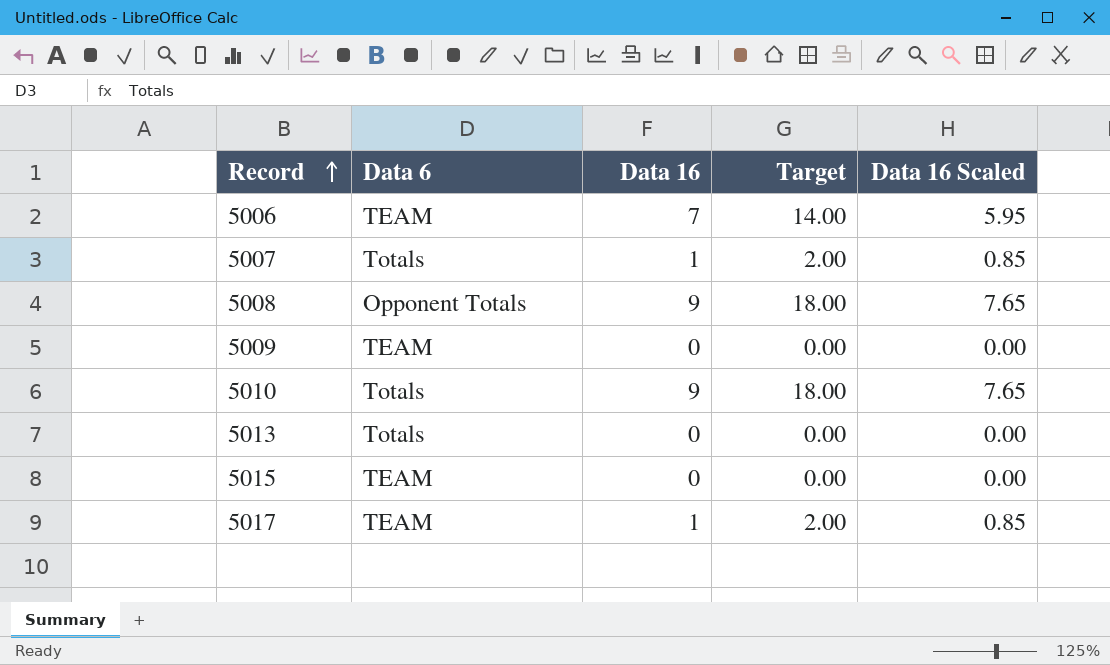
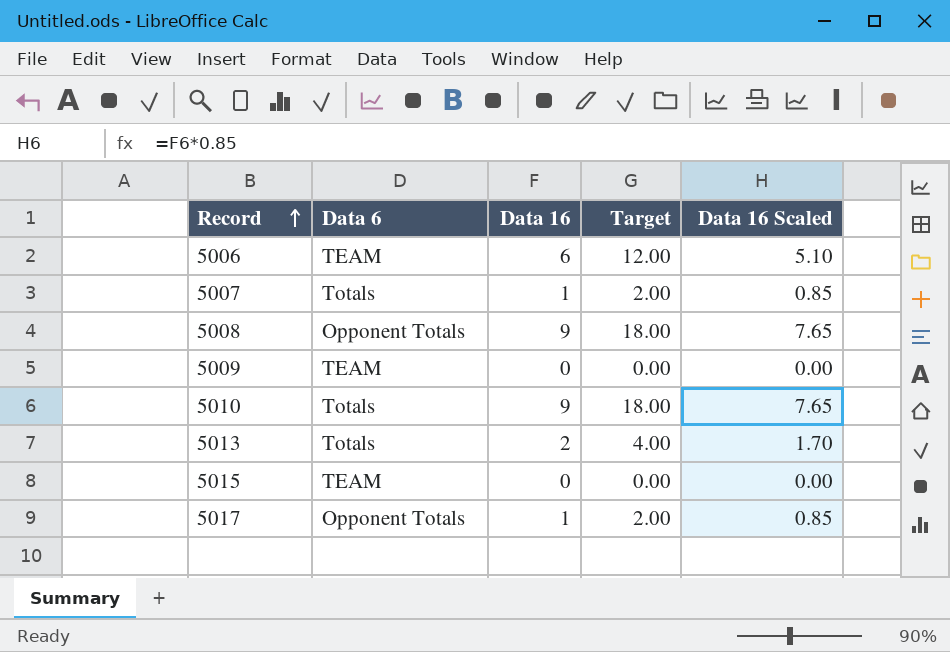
5006 | Data 16: 7 -> 6
5006 | Target: 14.00 -> 12.00
5006 | Data 16 Scaled: 5.95 -> 5.10
5013 | Data 16: 0 -> 2
5013 | Target: 0.00 -> 4.00
5013 | Data 16 Scaled: 0.00 -> 1.70
5017 | Data 6: TEAM -> Opponent Totals

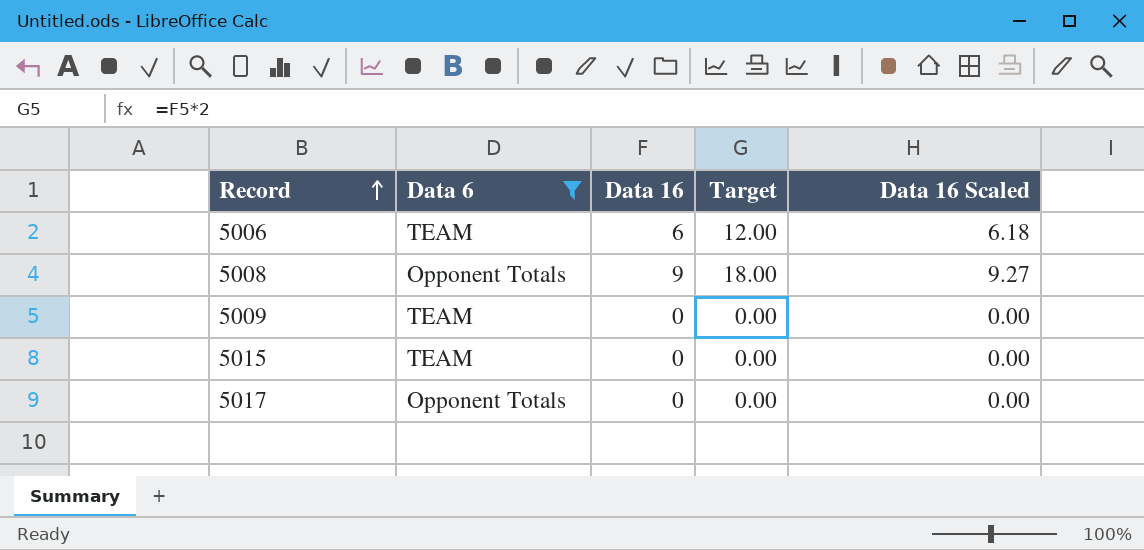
filter: none -> Data 6 != Totals
column Data 16 Scaled | formula: [Data 16] * 0.85 -> [Data 16] * 1.03
5017 | Data 16: 1 -> 0
5017 | Target: 2.00 -> 0.00

